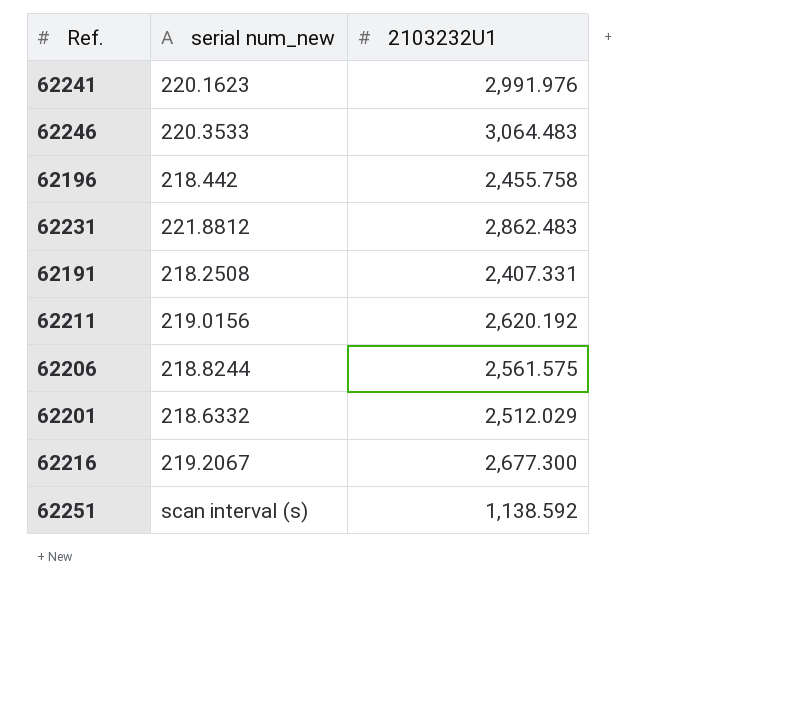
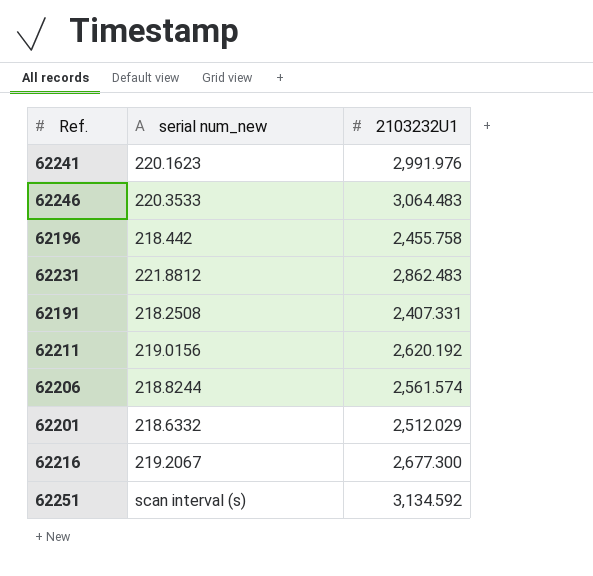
62206 | 2103232U1: 2,561.575 -> 2,561.574
62251 | 2103232U1: 1,138.592 -> 3,134.592

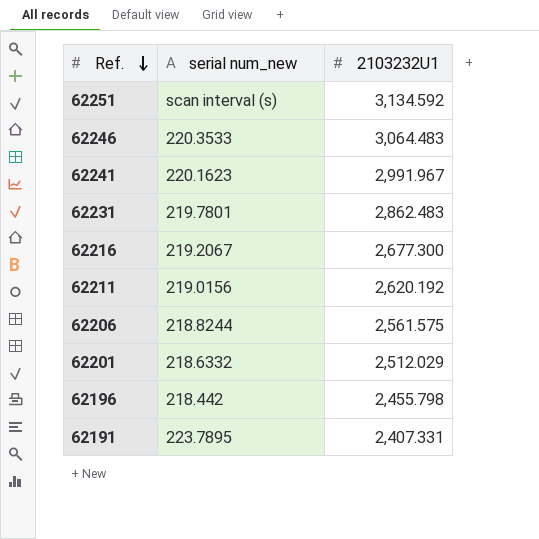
row order: none -> Ref. descending
62241 | 2103232U1: 2,991.976 -> 2,991.967
62231 | serial num_new: 221.8812 -> 219.7801
62206 | 2103232U1: 2,561.574 -> 2,561.575
62196 | 2103232U1: 2,455.758 -> 2,455.798
62191 | serial num_new: 218.2508 -> 223.7895

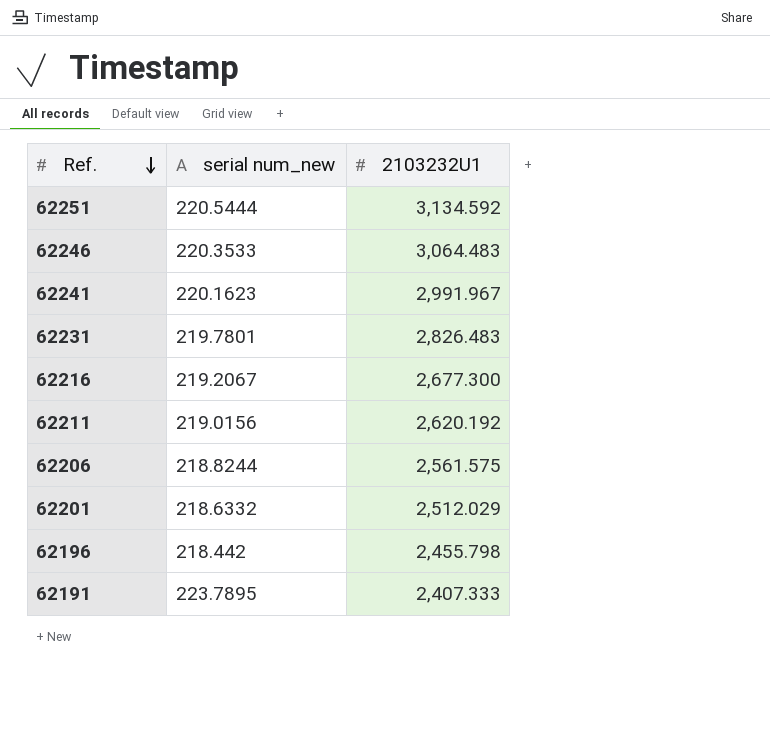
62251 | serial num_new: scan interval (s) -> 220.5444
62231 | 2103232U1: 2,862.483 -> 2,826.483
62191 | 2103232U1: 2,407.331 -> 2,407.333

